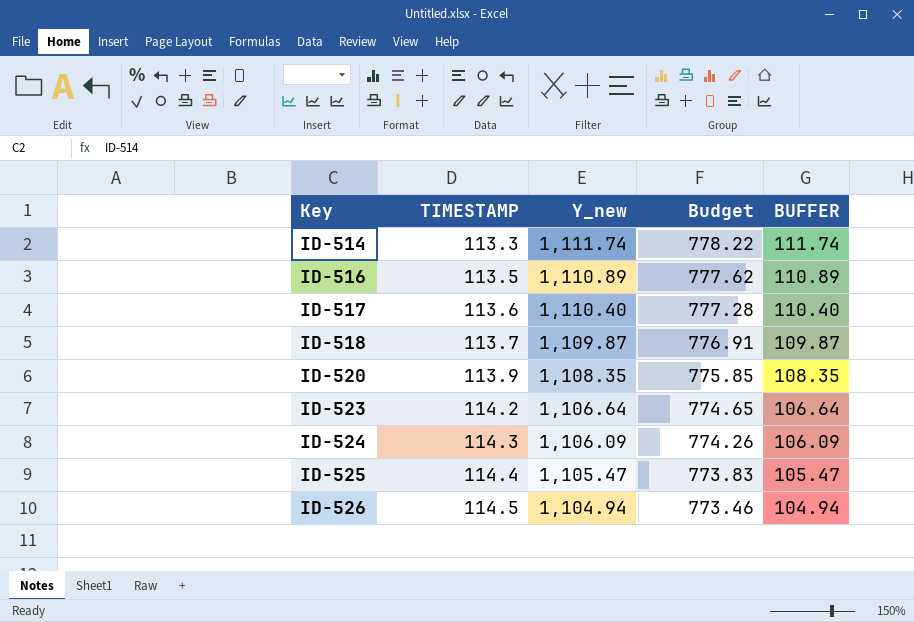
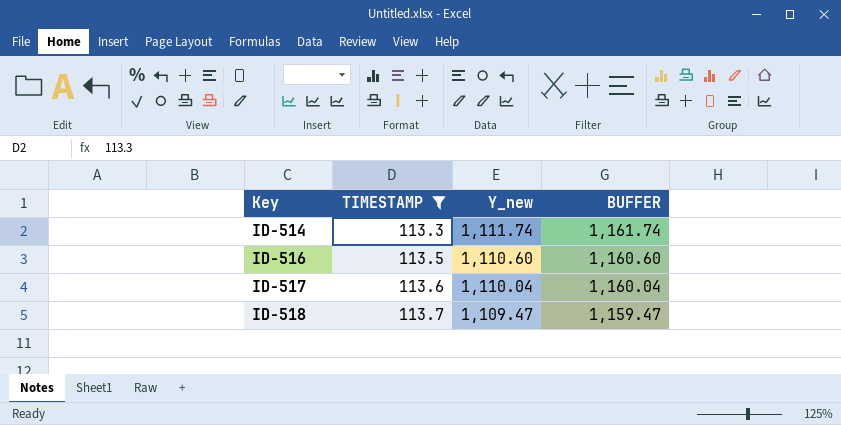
filter: none -> TIMESTAMP <= 113.7
column Budget | formula: [Y_new] * 0.7 -> none
column BUFFER | formula: [Y_new] - 1000 -> [Y_new] + 50
ID-516 | Y_new: 1,110.89 -> 1,110.60
ID-517 | Y_new: 1,110.40 -> 1,110.04
ID-518 | Y_new: 1,109.87 -> 1,109.47

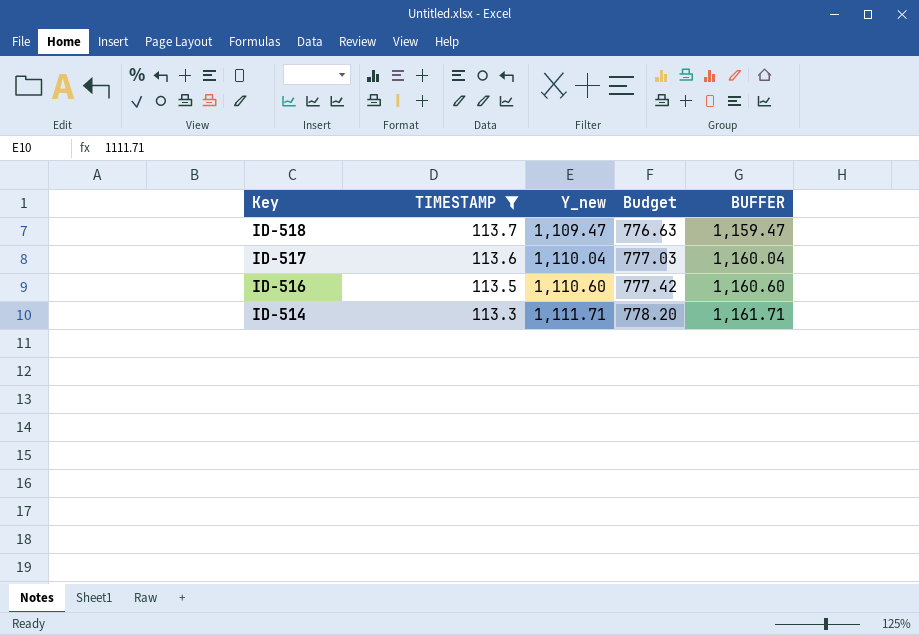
row order: Key ascending -> Key descending
column Budget | formula: none -> [Y_new] * 0.7
ID-514 | Y_new: 1,111.74 -> 1,111.71
ID-514 | BUFFER: 1,161.74 -> 1,161.71

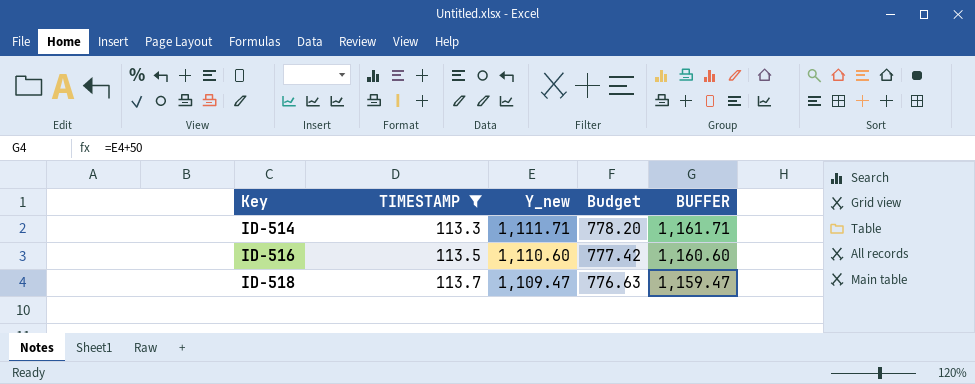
row order: Key descending -> Key ascending
row ID-517: 113.6 | 1,110.04 | 777.03 | 1,160.04 -> none

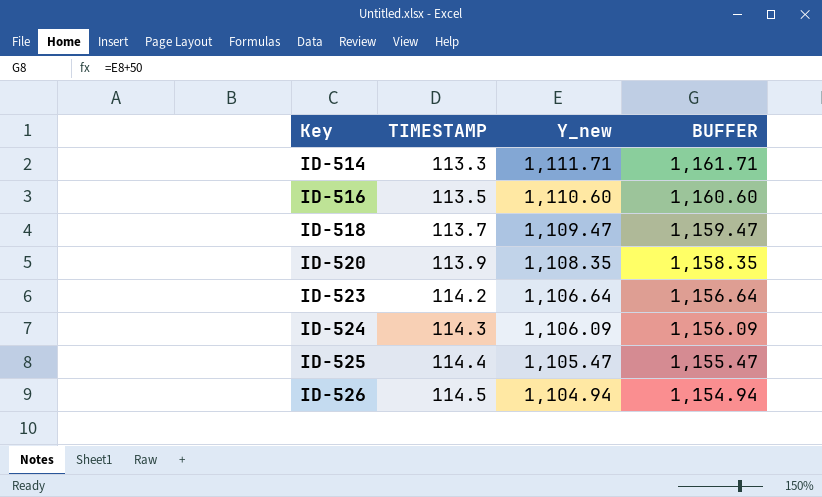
filter: TIMESTAMP <= 113.7 -> none
column Budget | formula: [Y_new] * 0.7 -> none

